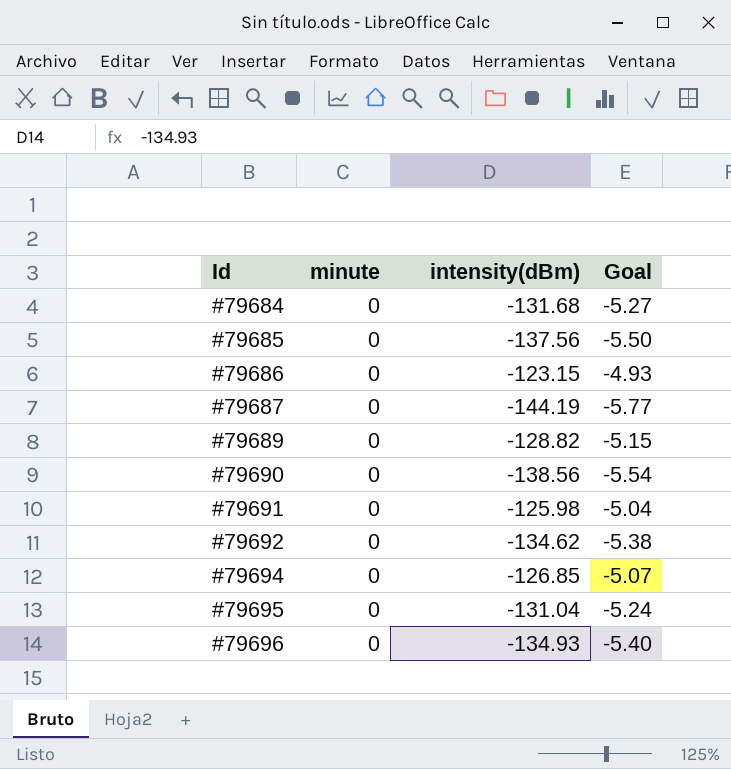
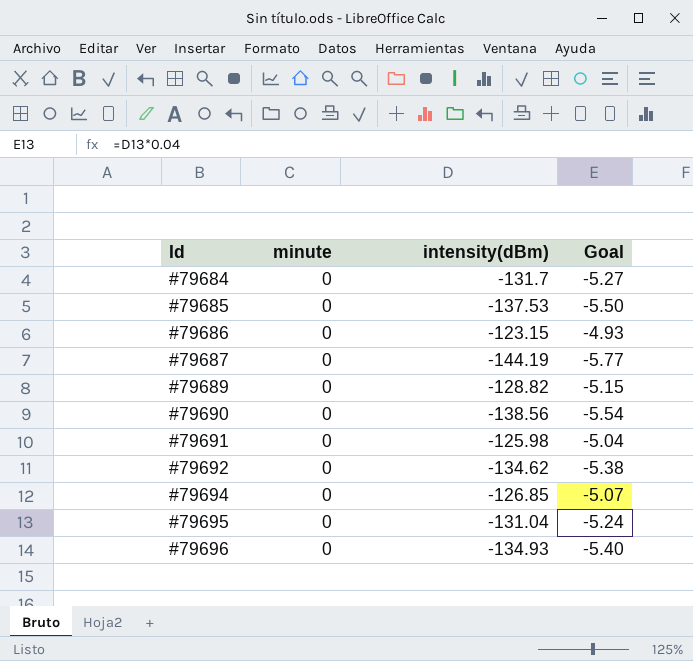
#79684 | intensity(dBm): -131.68 -> -131.7
#79685 | intensity(dBm): -137.56 -> -137.53

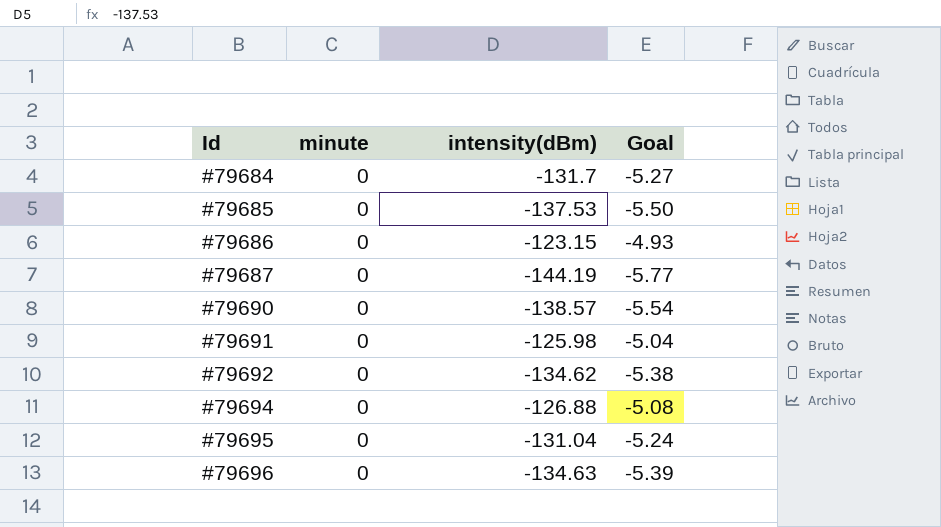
row #79689: 0 | -128.82 | -5.15 -> none
#79690 | intensity(dBm): -138.56 -> -138.57
#79694 | intensity(dBm): -126.85 -> -126.88
#79694 | Goal: -5.07 -> -5.08
#79696 | intensity(dBm): -134.93 -> -134.63
#79696 | Goal: -5.40 -> -5.39

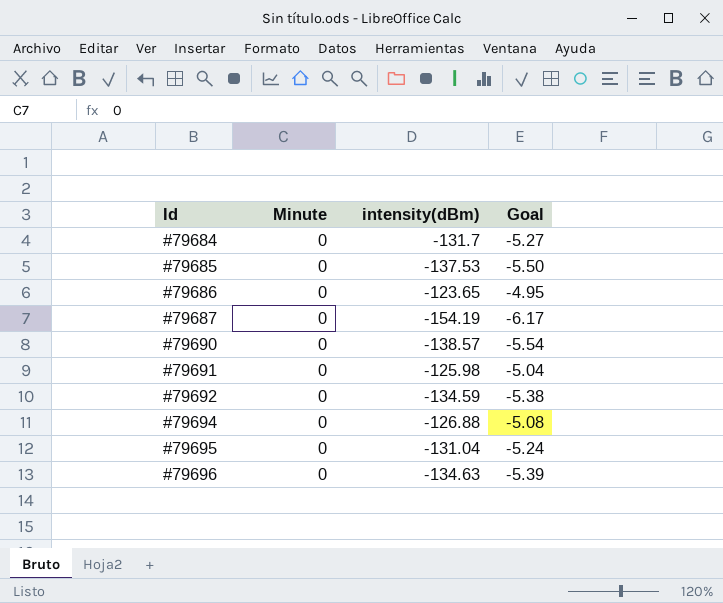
column name: minute -> Minute
#79686 | intensity(dBm): -123.15 -> -123.65
#79686 | Goal: -4.93 -> -4.95
#79687 | intensity(dBm): -144.19 -> -154.19
#79687 | Goal: -5.77 -> -6.17
#79692 | intensity(dBm): -134.62 -> -134.59

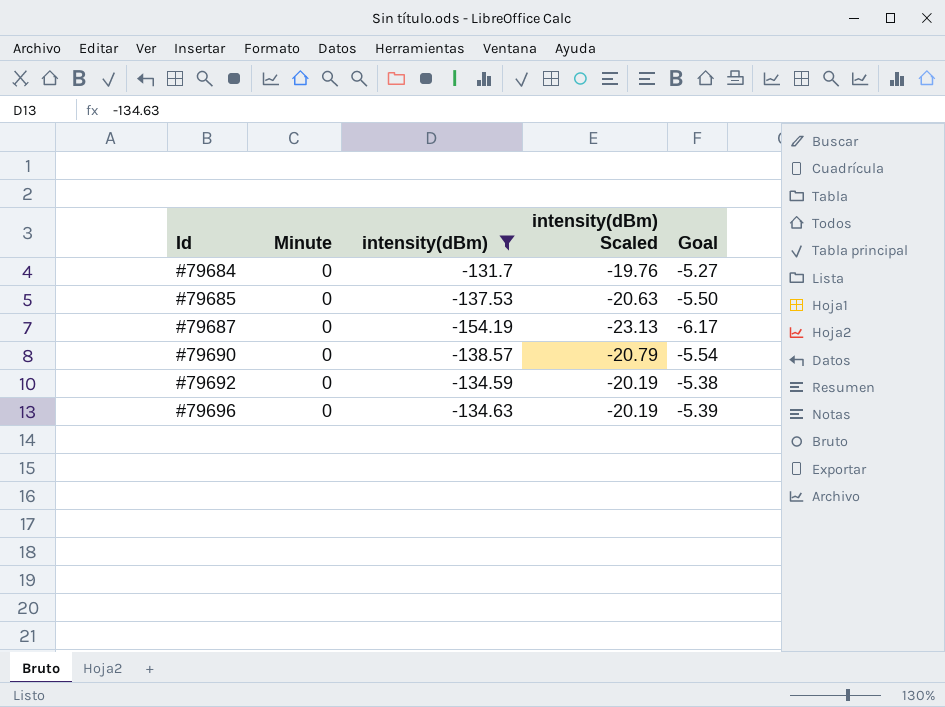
filter: none -> intensity(dBm) <= -131.7
column intensity(dBm) Scaled | formula: none -> [intensity(dBm)] * 0.15

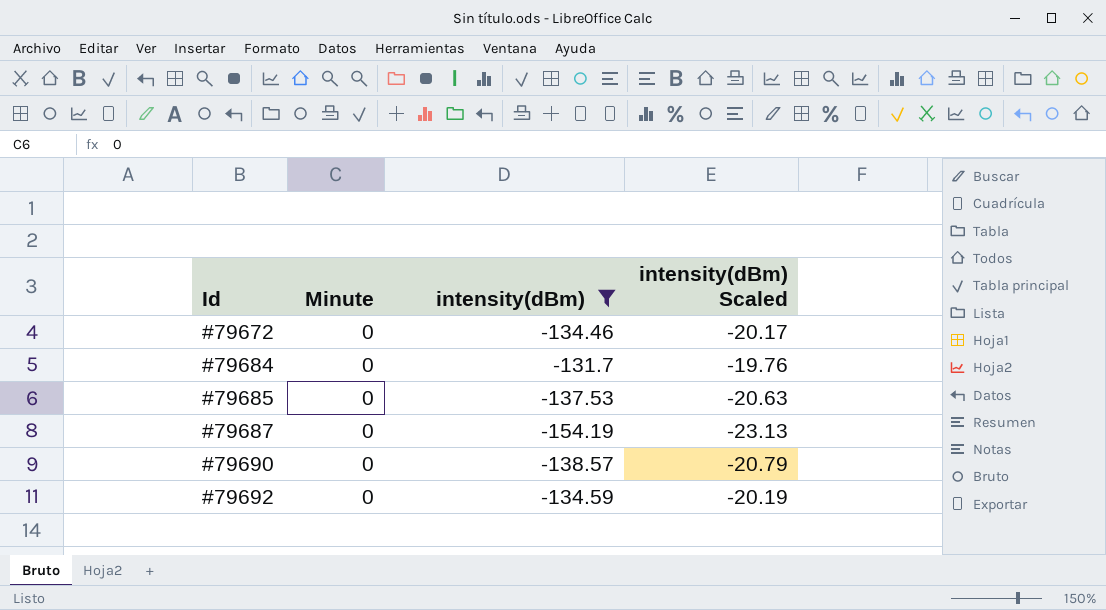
column Goal | formula: [intensity(dBm)] * 0.04 -> none
row #79696: 0 | -134.63 | -20.19 | -5.39 -> none
row #79672: none -> 0 | -134.46 | -20.17

